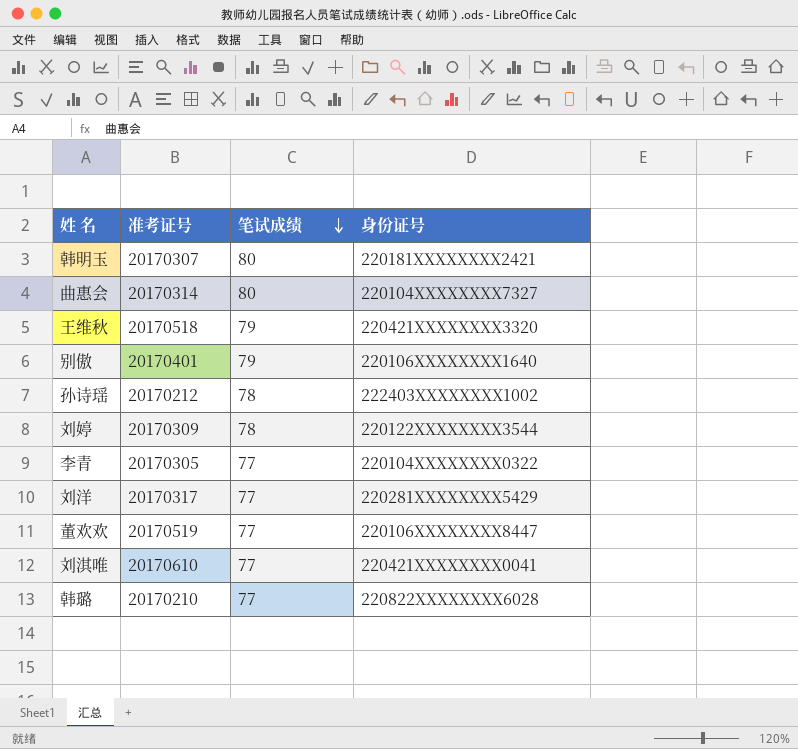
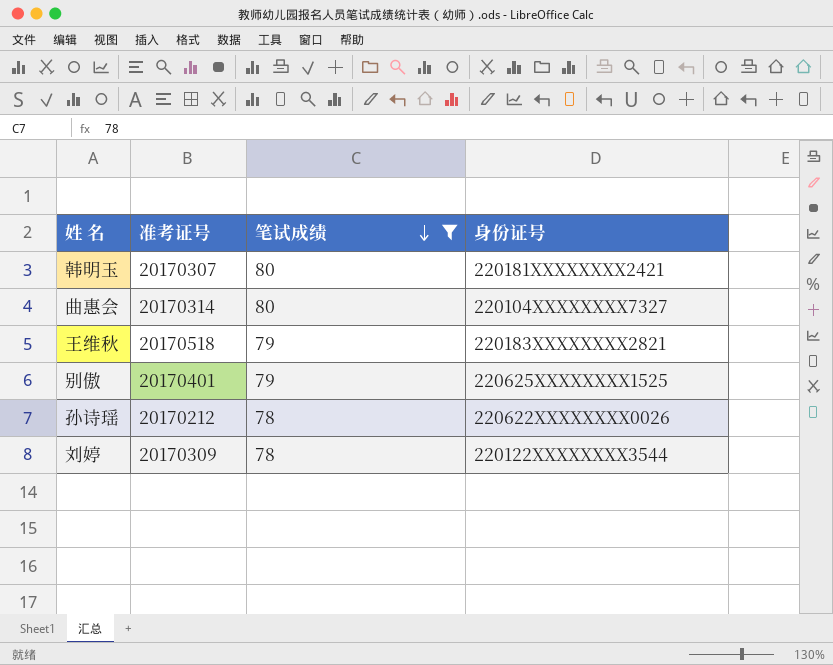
filter: none -> 笔试成绩 != 77
王维秋 | 身份证号: 220421XXXXXXXX3320 -> 220183XXXXXXXX2821
别傲 | 身份证号: 220106XXXXXXXX1640 -> 220625XXXXXXXX1525
孙诗瑶 | 身份证号: 222403XXXXXXXX1002 -> 220622XXXXXXXX0026

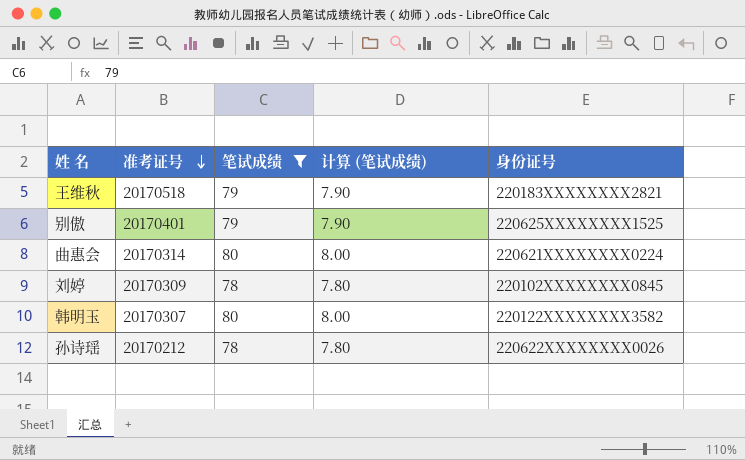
row order: 笔试成绩 descending -> 准考证号 descending
column 计算 (笔试成绩) | formula: none -> [笔试成绩] * 0.1
曲惠会 | 身份证号: 220104XXXXXXXX7327 -> 220621XXXXXXXX0224
刘婷 | 身份证号: 220122XXXXXXXX3544 -> 220102XXXXXXXX0845
韩明玉 | 身份证号: 220181XXXXXXXX2421 -> 220122XXXXXXXX3582

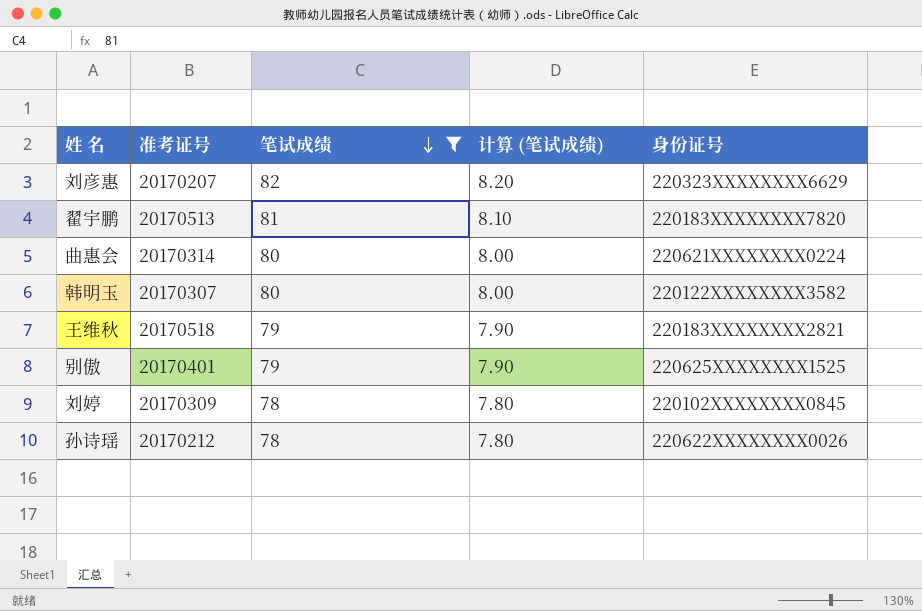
row order: 准考证号 descending -> 笔试成绩 descending
row 刘彦惠: none -> 20170207 | 82 | 8.20 | 220323XXXXXXXX6629
row 翟宇鹏: none -> 20170513 | 81 | 8.10 | 220183XXXXXXXX7820

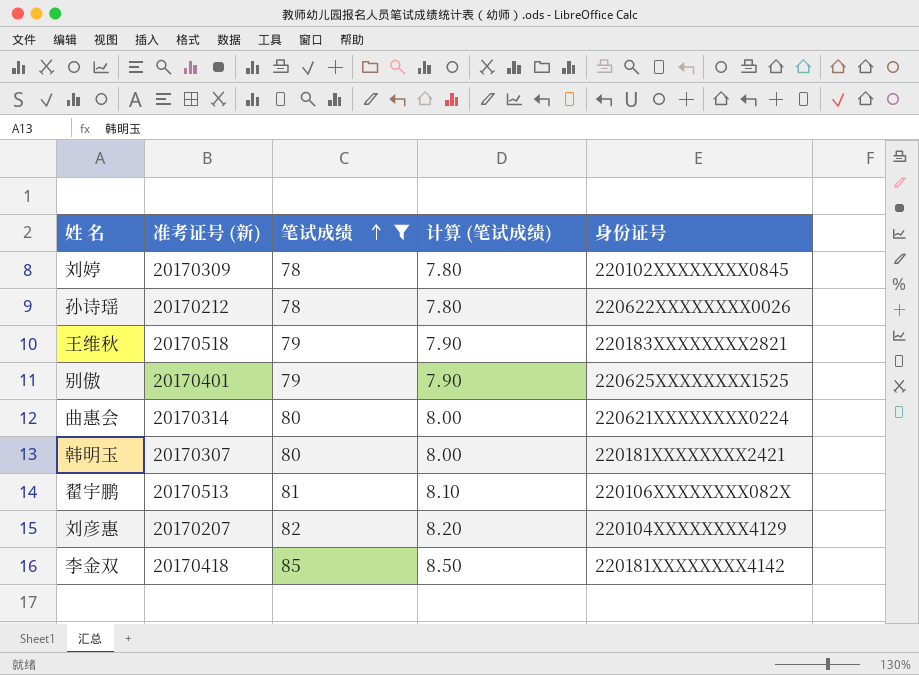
row order: 笔试成绩 descending -> 笔试成绩 ascending
column name: 准考证号 -> 准考证号 (新)
韩明玉 | 身份证号: 220122XXXXXXXX3582 -> 220181XXXXXXXX2421
翟宇鹏 | 身份证号: 220183XXXXXXXX7820 -> 220106XXXXXXXX082X
刘彦惠 | 身份证号: 220323XXXXXXXX6629 -> 220104XXXXXXXX4129
row 李金双: none -> 20170418 | 85 | 8.50 | 220181XXXXXXXX4142

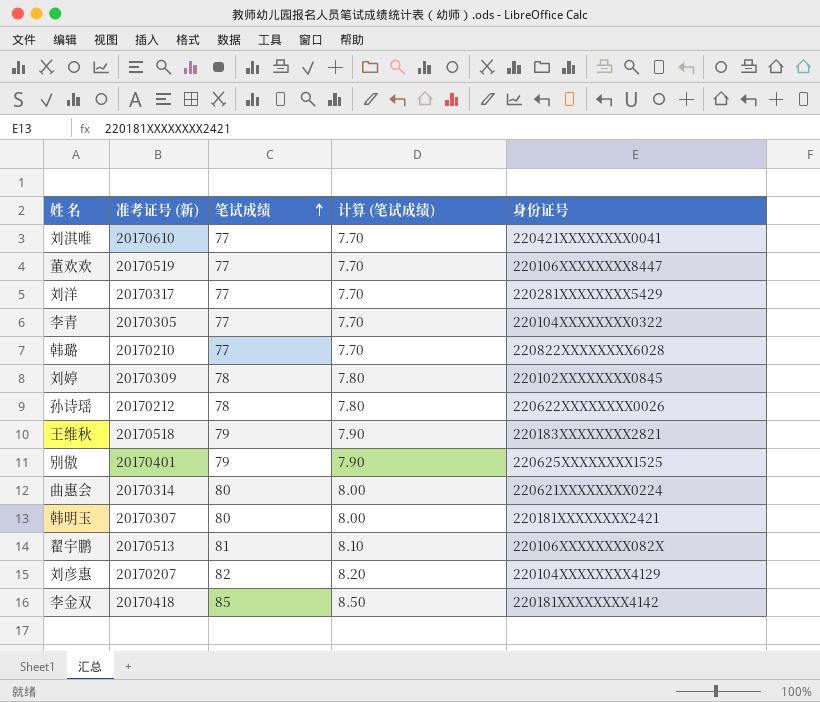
filter: 笔试成绩 != 77 -> none

